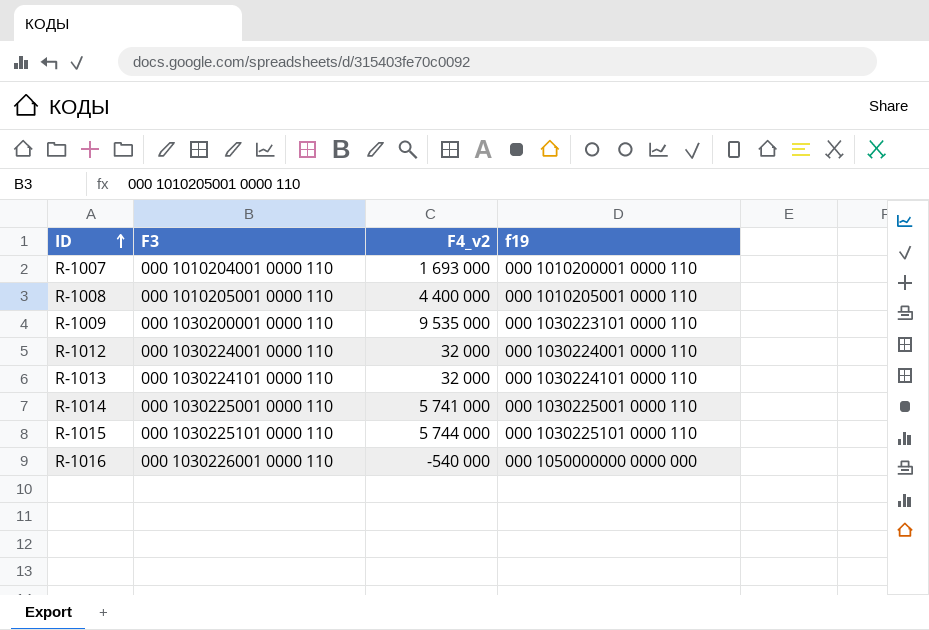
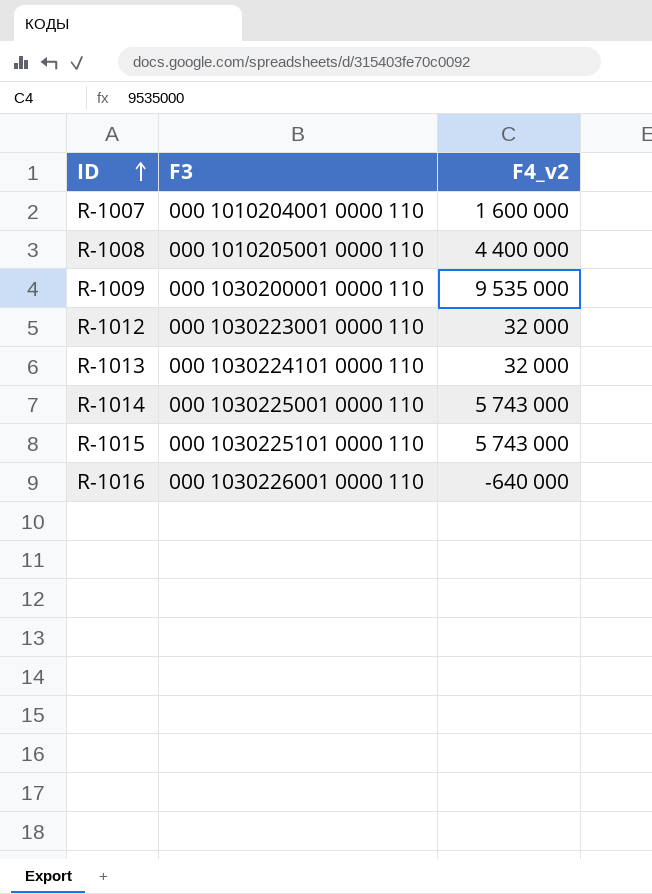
column f19 | position: 4 -> none
R-1007 | F4_v2: 1 693 000 -> 1 600 000
R-1012 | F3: 000 1030224001 0000 110 -> 000 1030223001 0000 110
R-1014 | F4_v2: 5 741 000 -> 5 743 000
R-1015 | F4_v2: 5 744 000 -> 5 743 000
R-1016 | F4_v2: -540 000 -> -640 000

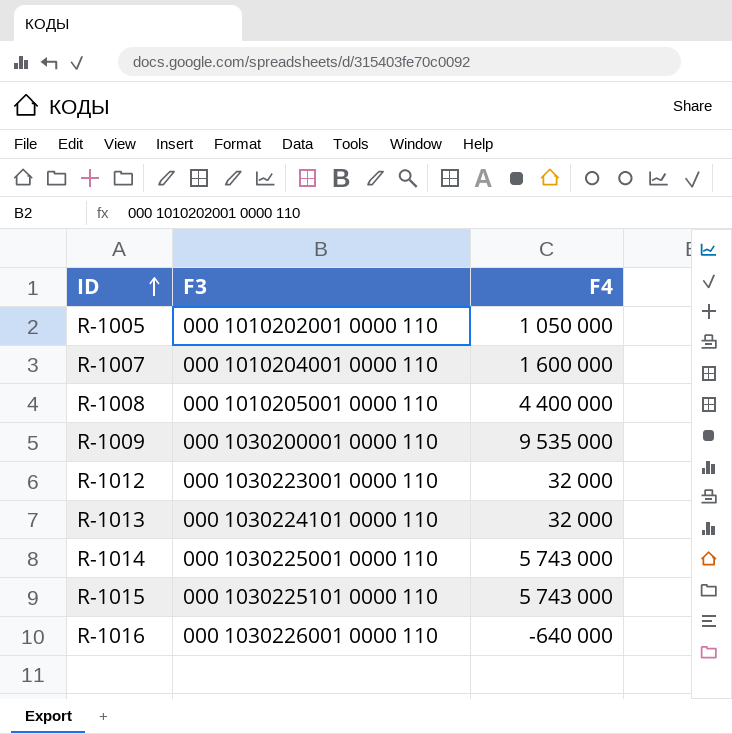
column name: F4_v2 -> F4
row R-1005: none -> 000 1010202001 0000 110 | 1 050 000

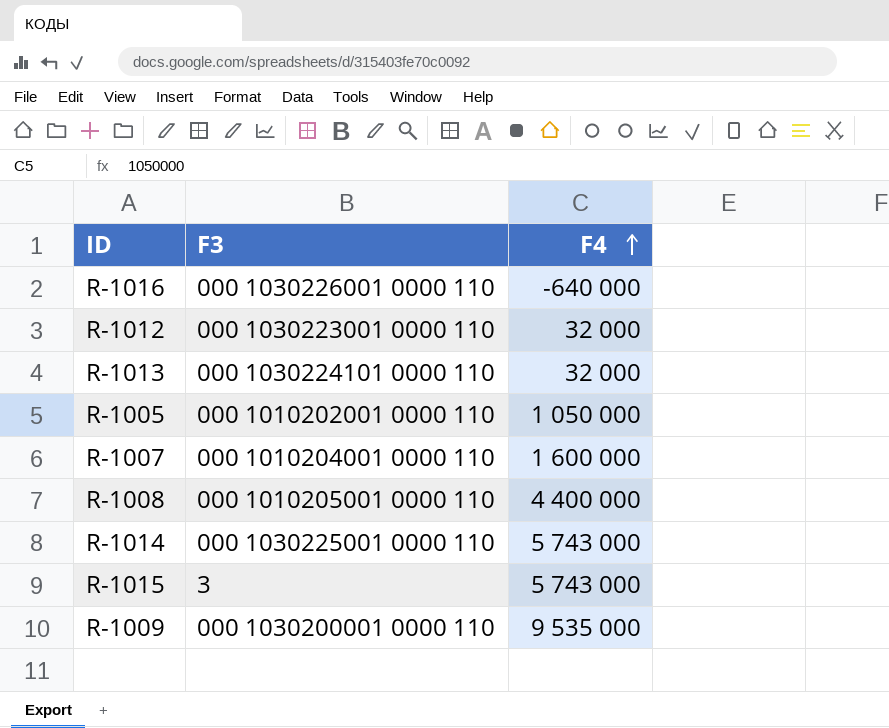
row order: ID ascending -> F4 ascending
R-1015 | F3: 000 1030225101 0000 110 -> 3

